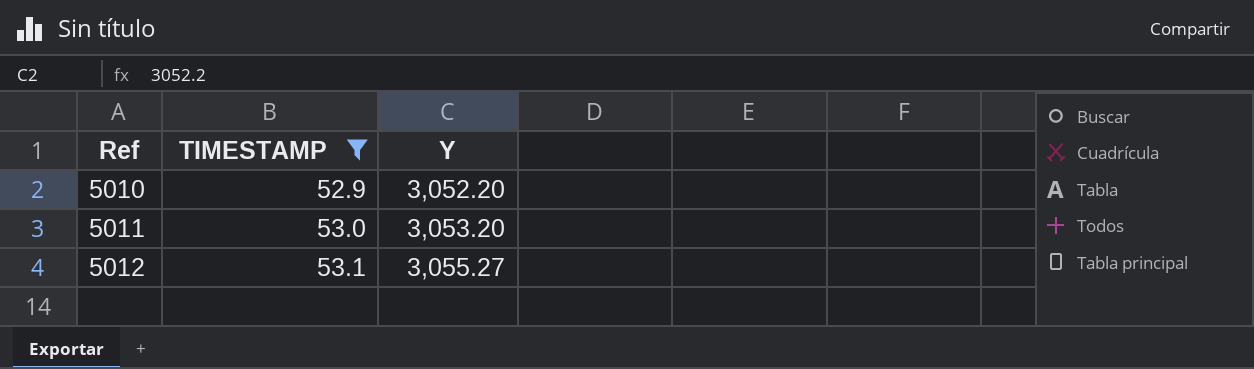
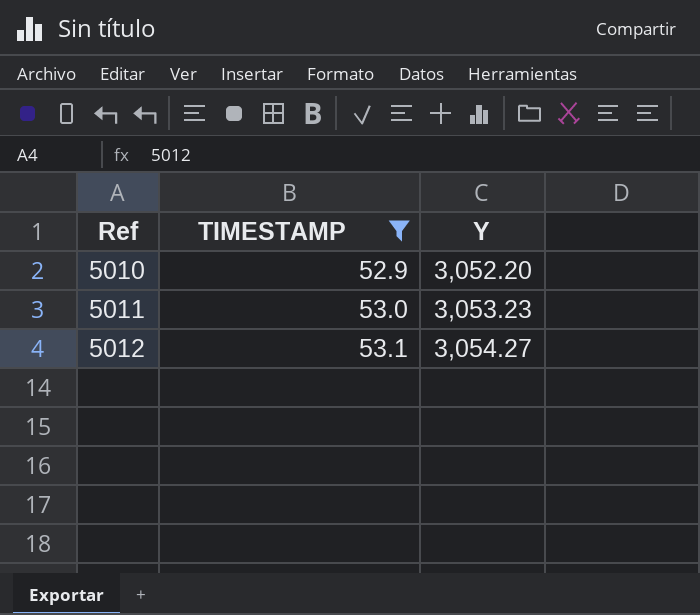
5011 | Y: 3,053.20 -> 3,053.23
5012 | Y: 3,055.27 -> 3,054.27

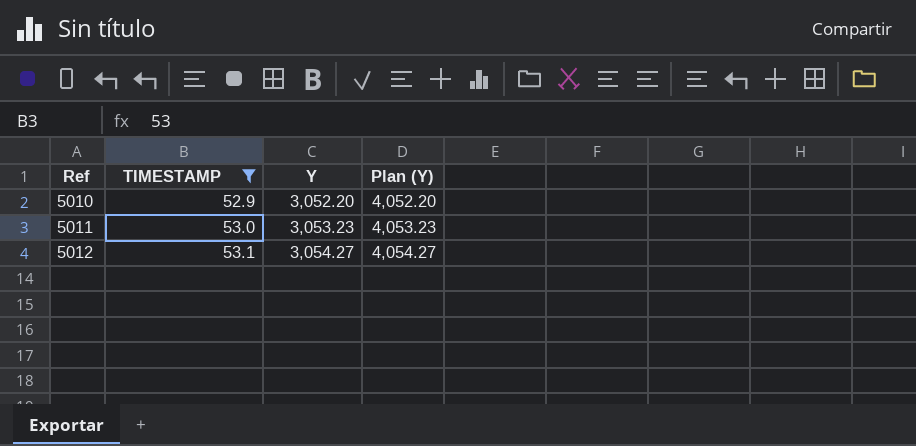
column Plan (Y) | formula: none -> [Y] + 1000

